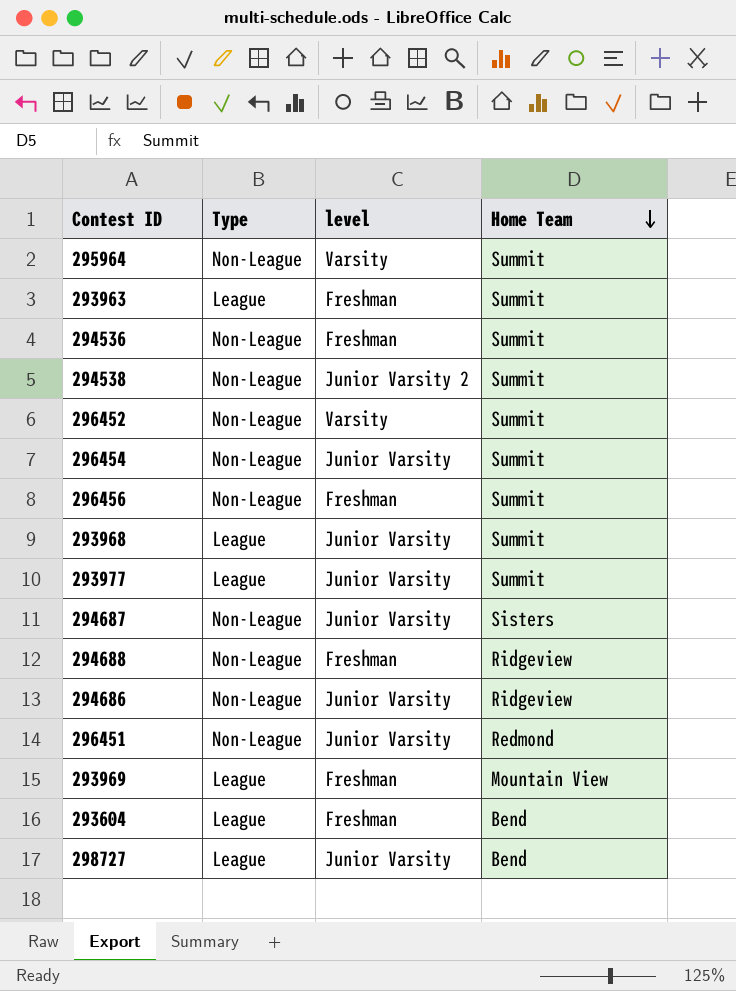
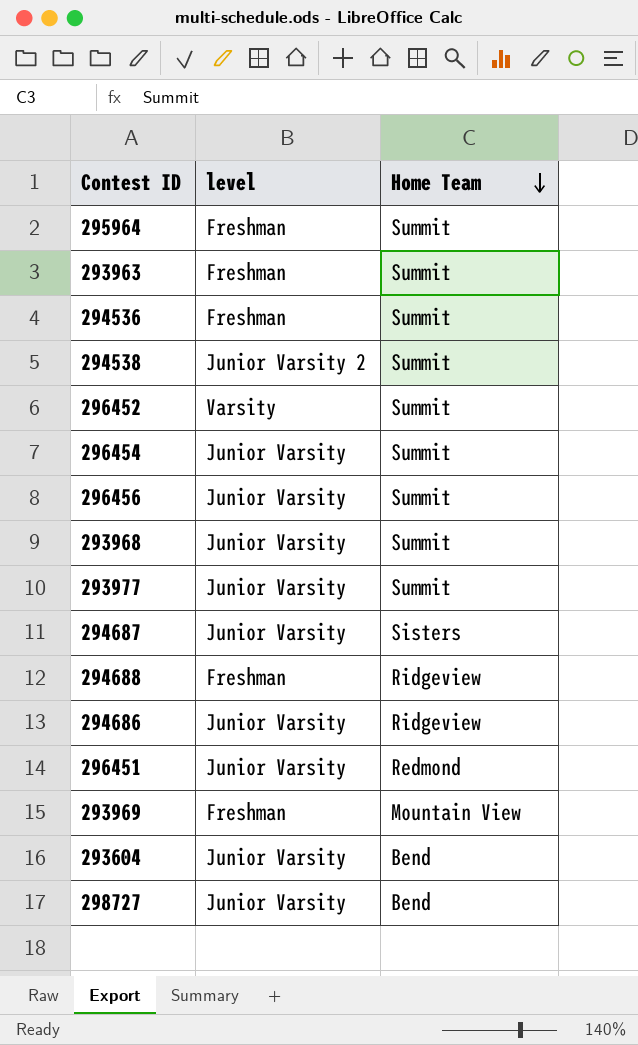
column Type | position: 2 -> none
295964 | level: Varsity -> Freshman
296456 | level: Freshman -> Junior Varsity
293604 | level: Freshman -> Junior Varsity

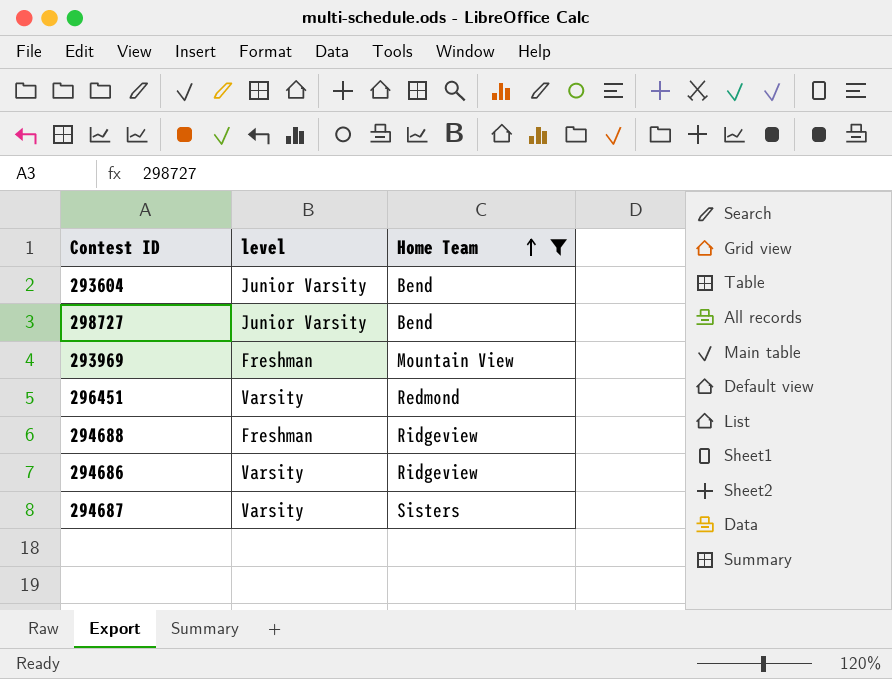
filter: none -> Home Team != Summit
row order: Home Team descending -> Home Team ascending
296451 | level: Junior Varsity -> Varsity
294686 | level: Junior Varsity -> Varsity
294687 | level: Junior Varsity -> Varsity

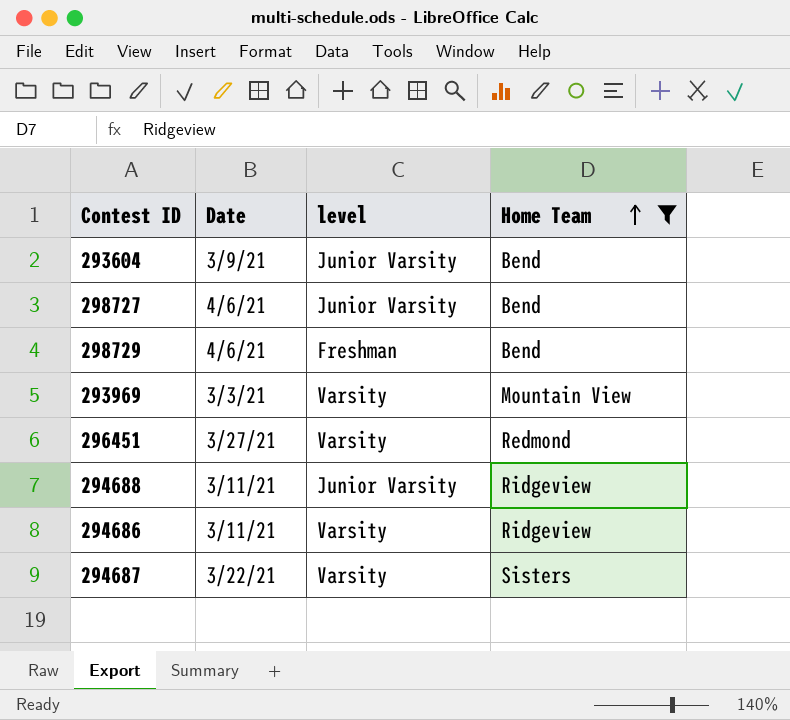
column Date | position: none -> 2
row 298729: none -> 4/6/21 | Freshman | Bend
293969 | level: Freshman -> Varsity
294688 | level: Freshman -> Junior Varsity

